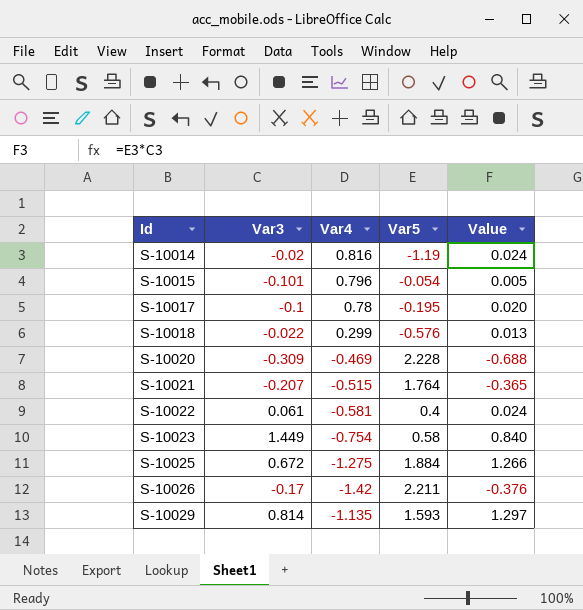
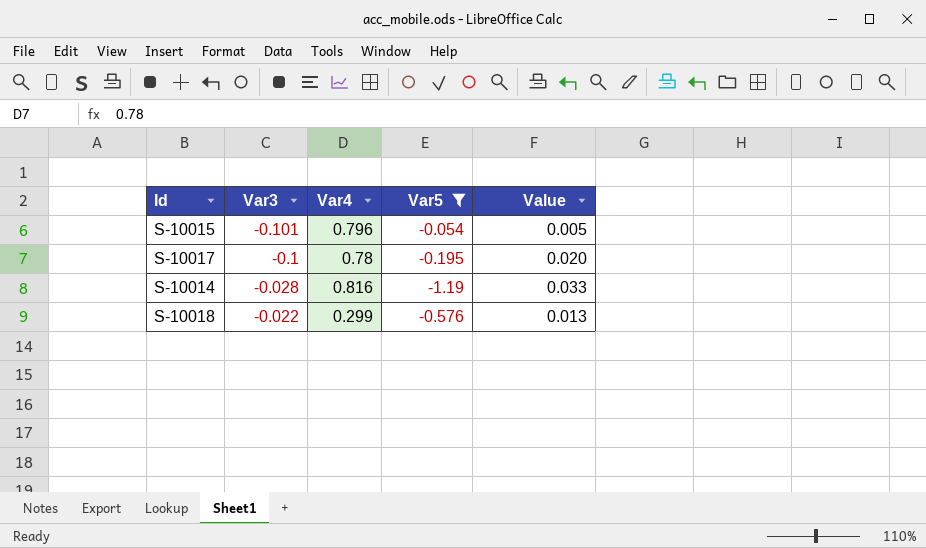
filter: none -> Var5 <= -0.054
row order: Id ascending -> Var3 ascending
S-10014 | Var3: -0.02 -> -0.028
S-10014 | Value: 0.024 -> 0.033

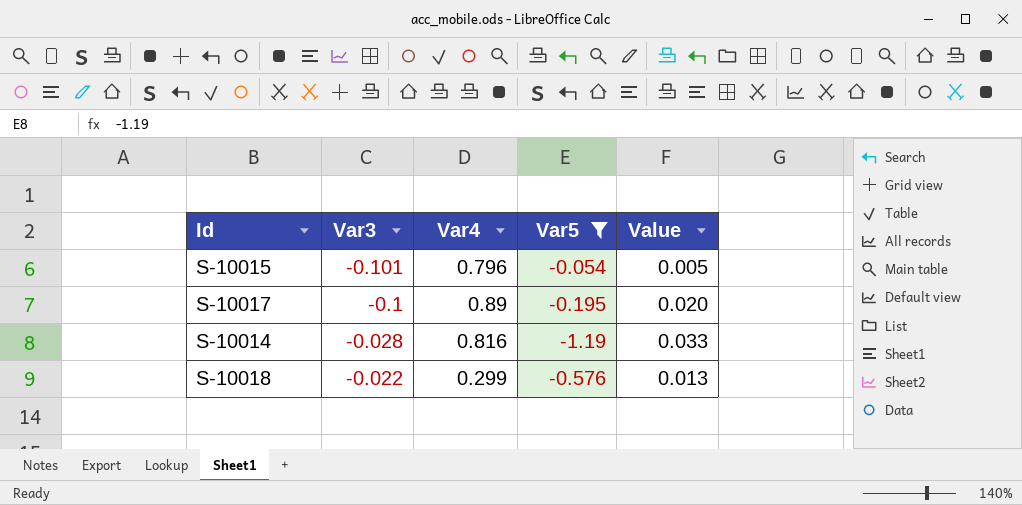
S-10017 | Var4: 0.78 -> 0.89

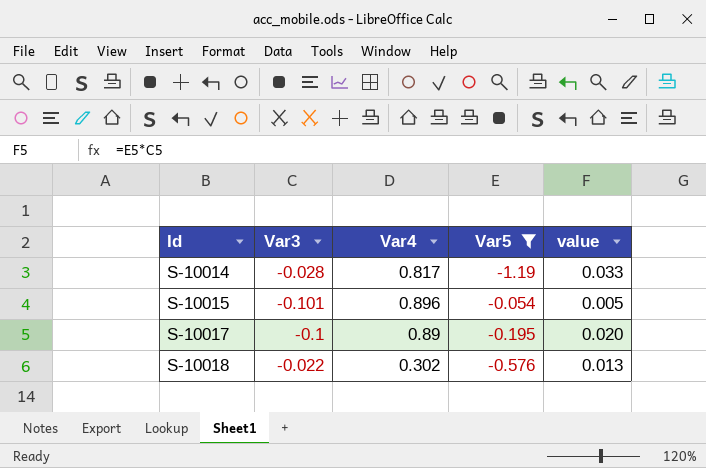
row order: Var3 ascending -> Id ascending
column name: Value -> value
S-10014 | Var4: 0.816 -> 0.817
S-10015 | Var4: 0.796 -> 0.896
S-10018 | Var4: 0.299 -> 0.302

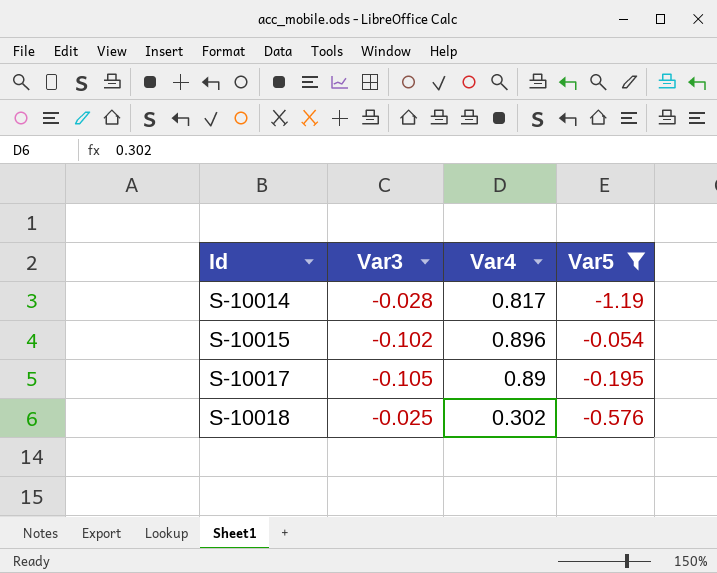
column value | formula: [Var3] * [Var5] -> none
S-10015 | Var3: -0.101 -> -0.102
S-10017 | Var3: -0.1 -> -0.105
S-10018 | Var3: -0.022 -> -0.025

